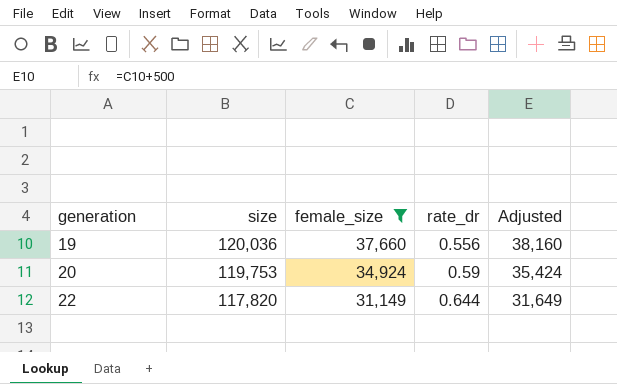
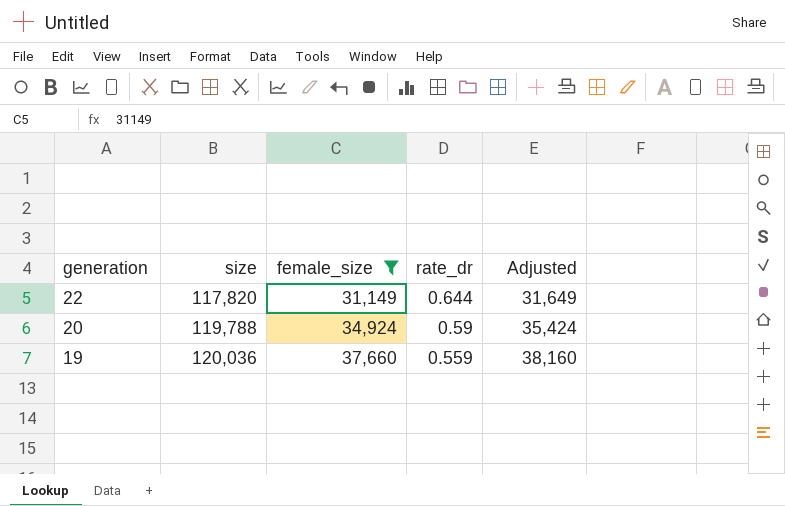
row order: generation ascending -> generation descending
20 | size: 119,753 -> 119,788
19 | rate_dr: 0.556 -> 0.559

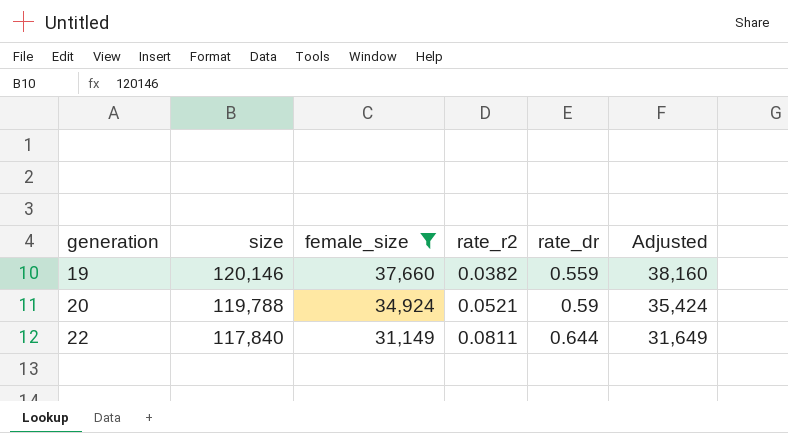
row order: generation descending -> generation ascending
column rate_r2 | position: none -> 4
19 | size: 120,036 -> 120,146
22 | size: 117,820 -> 117,840

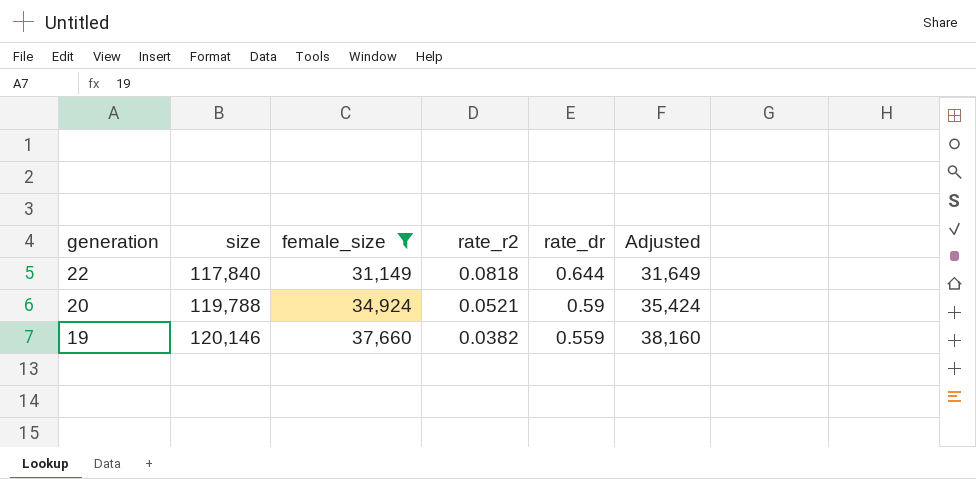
row order: generation ascending -> generation descending
22 | rate_r2: 0.0811 -> 0.0818

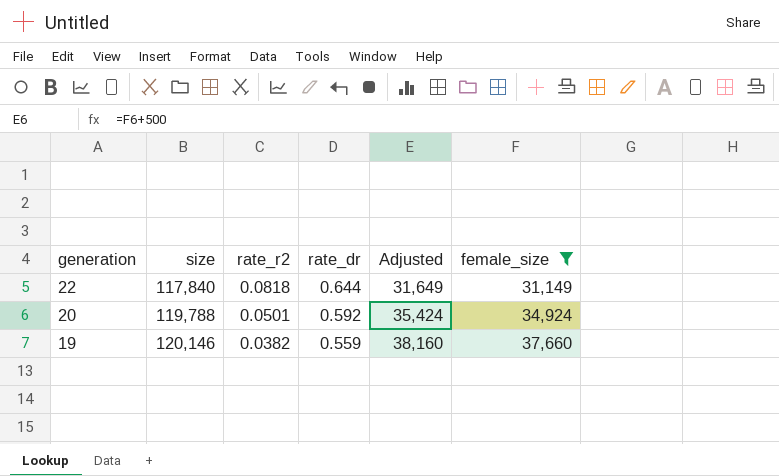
column female_size | position: 3 -> 6
20 | rate_r2: 0.0521 -> 0.0501
20 | rate_dr: 0.59 -> 0.592

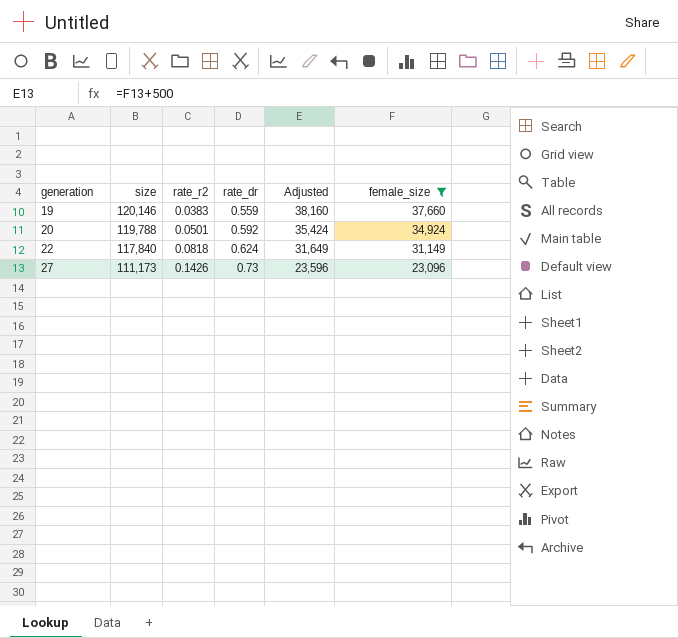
row order: generation descending -> generation ascending
19 | rate_r2: 0.0382 -> 0.0383
22 | rate_dr: 0.644 -> 0.624
row 27: none -> 111,173 | 0.1426 | 0.73 | 23,596 | 23,096

